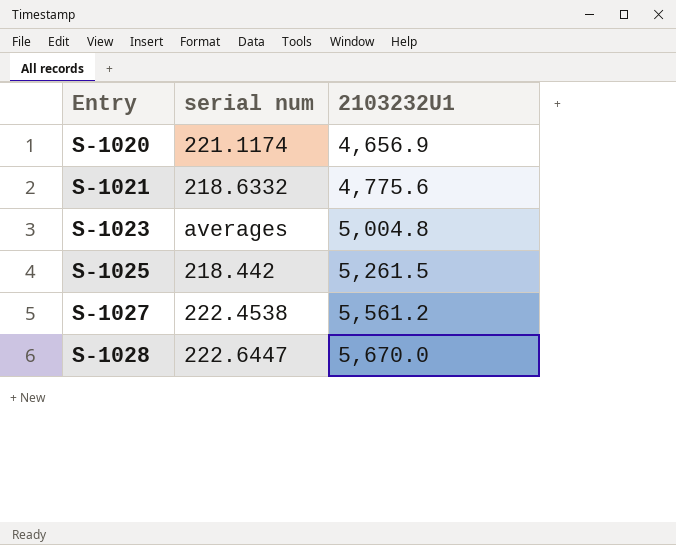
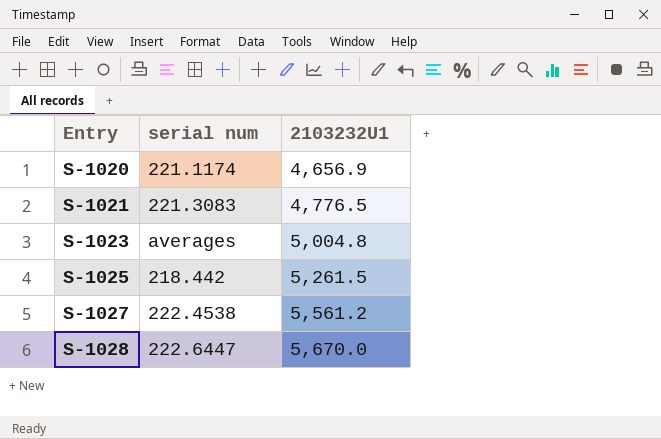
S-1021 | serial num: 218.6332 -> 221.3083
S-1021 | 2103232U1: 4,775.6 -> 4,776.5

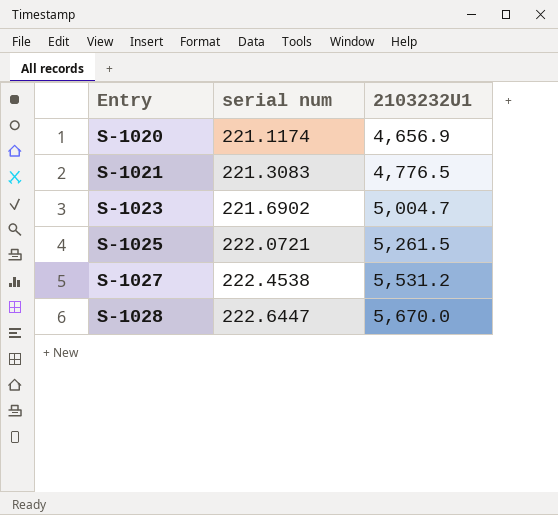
S-1023 | serial num: averages -> 221.6902
S-1023 | 2103232U1: 5,004.8 -> 5,004.7
S-1025 | serial num: 218.442 -> 222.0721
S-1027 | 2103232U1: 5,561.2 -> 5,531.2

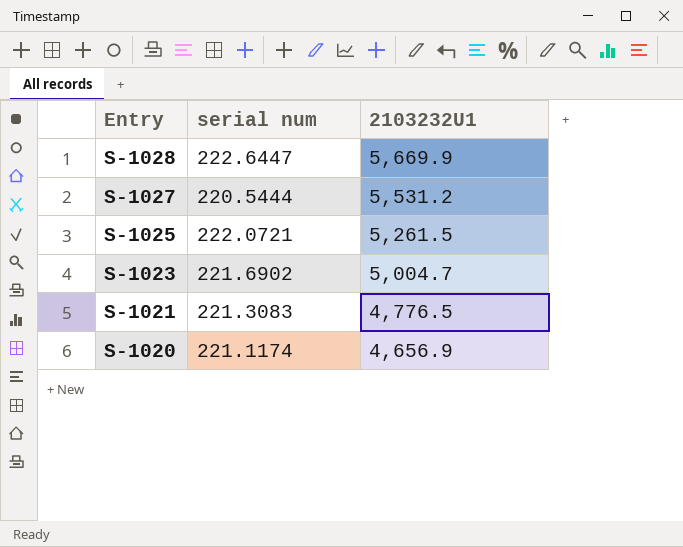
row order: Entry ascending -> Entry descending
S-1028 | 2103232U1: 5,670.0 -> 5,669.9
S-1027 | serial num: 222.4538 -> 220.5444

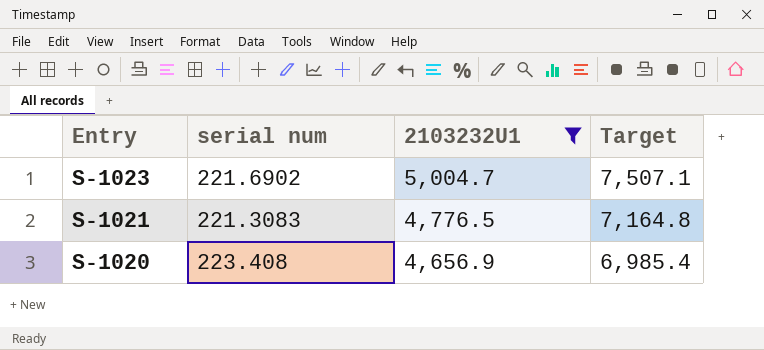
filter: none -> 2103232U1 <= 5,004.7
column Target | formula: none -> [2103232U1] * 1.5
S-1020 | serial num: 221.1174 -> 223.408

